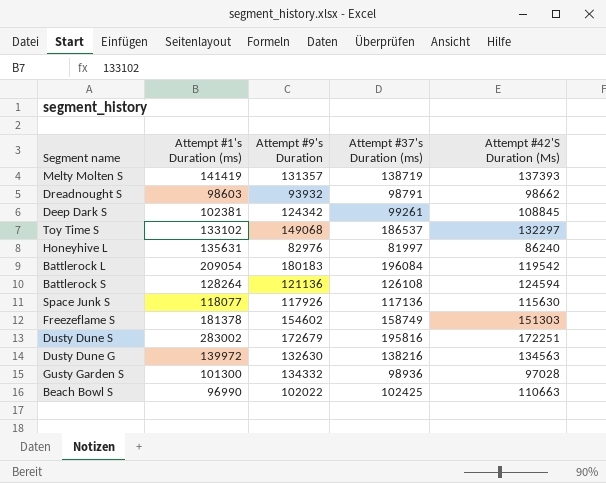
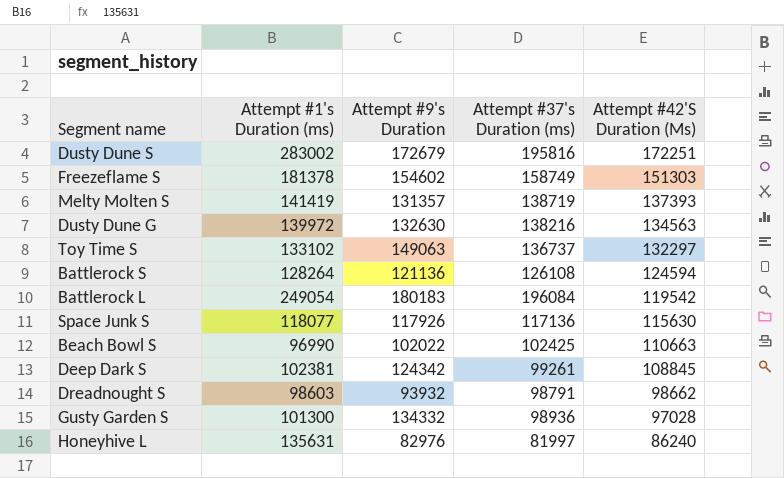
row order: none -> Attempt #42'S Duration (Ms) descending
Toy Time S | Attempt #9's Duration: 149068 -> 149063
Toy Time S | Attempt #37's Duration (ms): 186537 -> 136737
Battlerock L | Attempt #1's Duration (ms): 209054 -> 249054

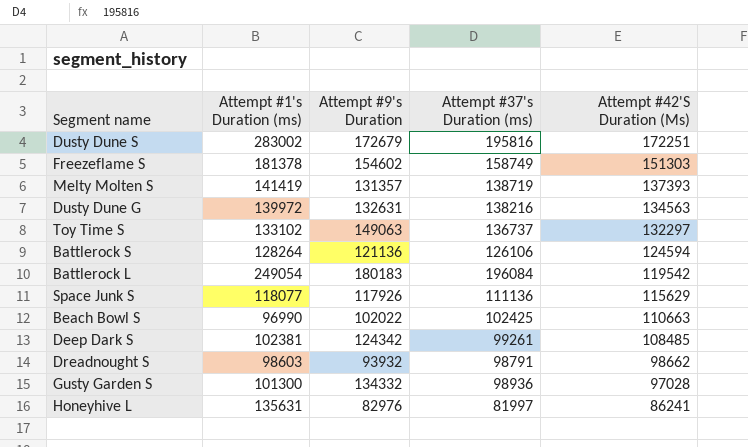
Dusty Dune G | Attempt #9's Duration: 132630 -> 132631
Battlerock S | Attempt #37's Duration (ms): 126108 -> 126106
Space Junk S | Attempt #37's Duration (ms): 117136 -> 111136
Space Junk S | Attempt #42'S Duration (Ms): 115630 -> 115629
Deep Dark S | Attempt #42'S Duration (Ms): 108845 -> 108485
Honeyhive L | Attempt #42'S Duration (Ms): 86240 -> 86241

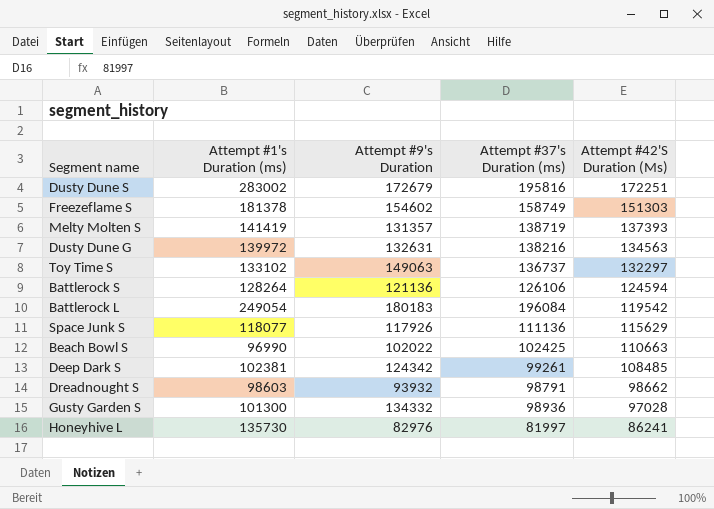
Honeyhive L | Attempt #1's Duration (ms): 135631 -> 135730

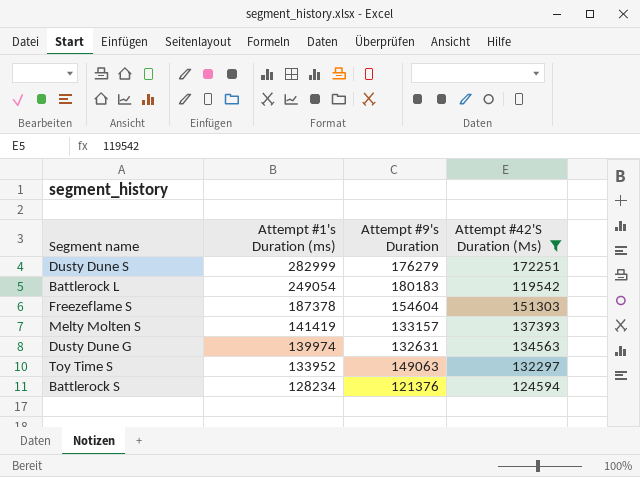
filter: none -> Attempt #42'S Duration (Ms) >= 119542
row order: Attempt #42'S Duration (Ms) descending -> Attempt #1's Duration (ms) descending
column Attempt #37's Duration (ms) | position: 4 -> none
Dusty Dune S | Attempt #1's Duration (ms): 283002 -> 282999
Dusty Dune S | Attempt #9's Duration: 172679 -> 176279
Freezeflame S | Attempt #1's Duration (ms): 181378 -> 187378
Freezeflame S | Attempt #9's Duration: 154602 -> 154604
Melty Molten S | Attempt #9's Duration: 131357 -> 133157
Dusty Dune G | Attempt #1's Duration (ms): 139972 -> 139974
Toy Time S | Attempt #1's Duration (ms): 133102 -> 133952
Battlerock S | Attempt #1's Duration (ms): 128264 -> 128234
Battlerock S | Attempt #9's Duration: 121136 -> 121376

